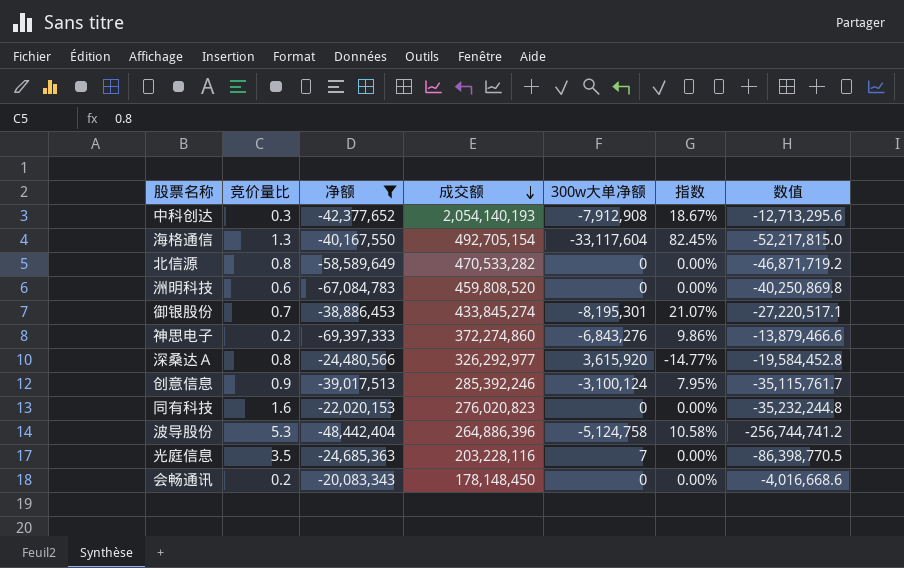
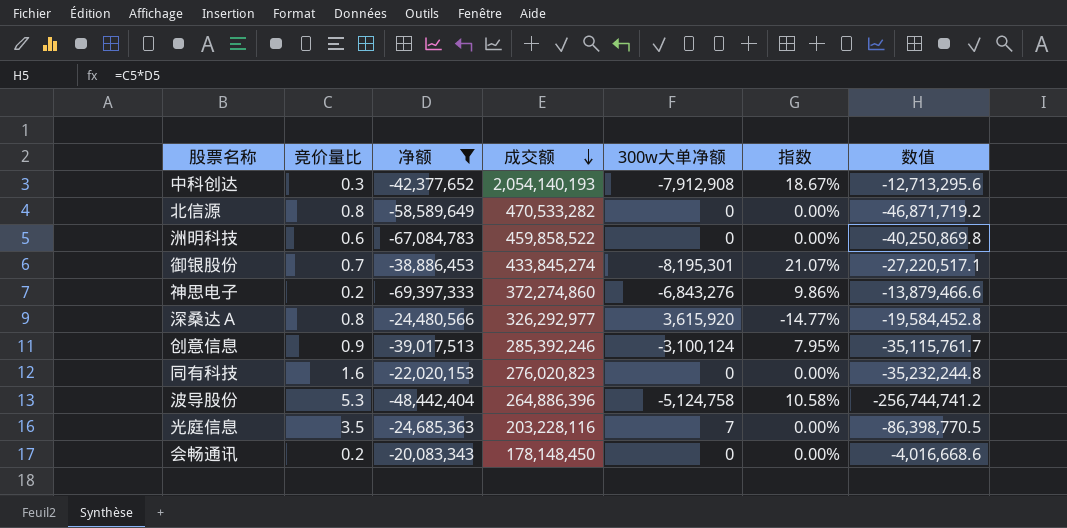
row 海格通信: 1.3 | -40,167,550 | 492,705,154 | -33,117,604 | 82.45% | -52,217,815.0 -> none
洲明科技 | 成交额: 459,808,520 -> 459,858,522

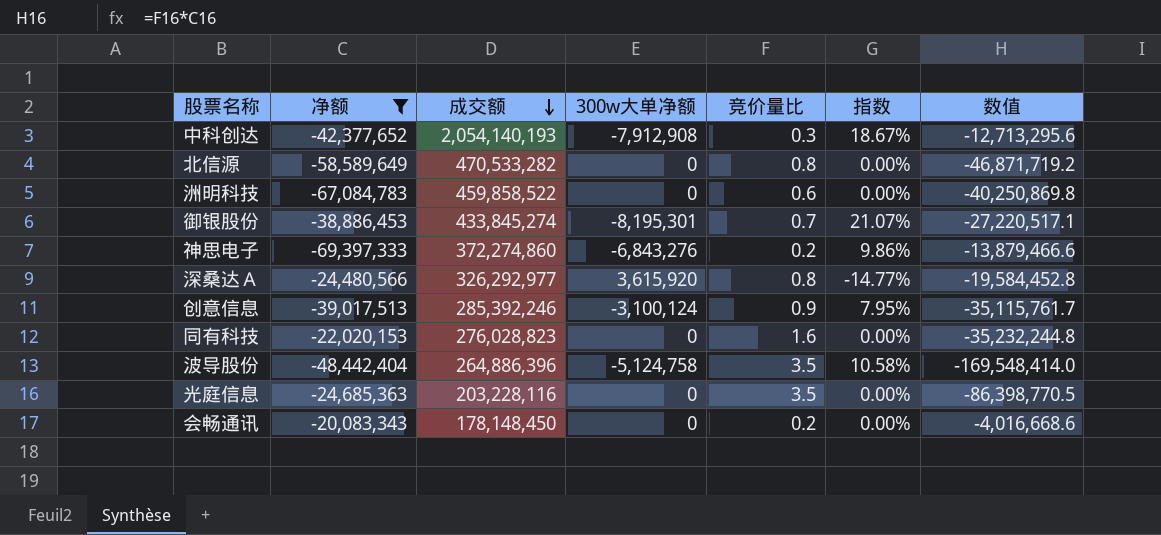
column 竞价量比 | position: 2 -> 5
同有科技 | 成交额: 276,020,823 -> 276,028,823
波导股份 | 竞价量比: 5.3 -> 3.5
波导股份 | 数值: -256,744,741.2 -> -169,548,414.0
光庭信息 | 300w大单净额: 7 -> 0

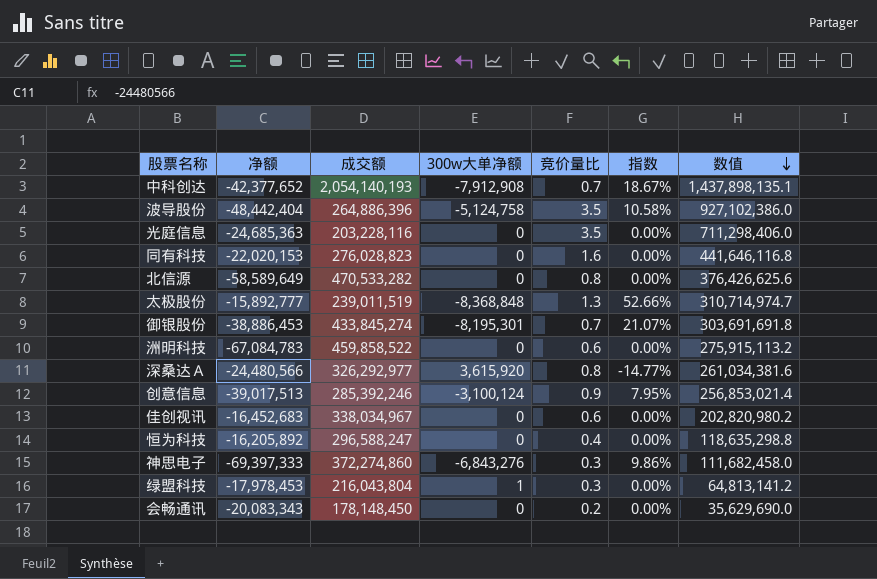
filter: 净额 <= -20,083,343 -> none
row order: 成交额 descending -> 数值 descending
column 数值 | formula: [净额] * [竞价量比] -> [成交额] * [竞价量比]
中科创达 | 竞价量比: 0.3 -> 0.7
神思电子 | 竞价量比: 0.2 -> 0.3

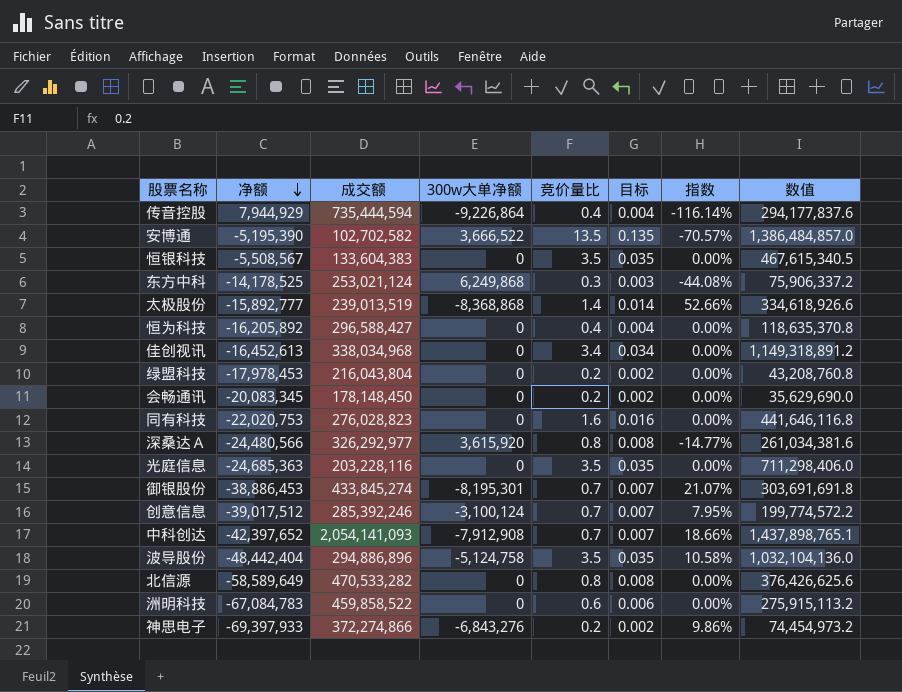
row order: 数值 descending -> 净额 descending
column 目标 | formula: none -> [竞价量比] * 0.01
row 传音控股: none -> 7,944,929 | 735,444,594 | -9,226,864 | 0.4 | 0.004 | -116.14% | 294,177,837.6
row 安博通: none -> -5,195,390 | 102,702,582 | 3,666,522 | 13.5 | 0.135 | -70.57% | 1,386,484,857.0
row 恒银科技: none -> -5,508,567 | 133,604,383 | 0 | 3.5 | 0.035 | 0.00% | 467,615,340.5
row 东方中科: none -> -14,178,525 | 253,021,124 | 6,249,868 | 0.3 | 0.003 | -44.08% | 75,906,337.2
太极股份 | 成交额: 239,011,519 -> 239,013,519
太极股份 | 300w大单净额: -8,368,848 -> -8,368,868
太极股份 | 竞价量比: 1.3 -> 1.4
太极股份 | 数值: 310,714,974.7 -> 334,618,926.6
恒为科技 | 成交额: 296,588,247 -> 296,588,427
恒为科技 | 数值: 118,635,298.8 -> 118,635,370.8
佳创视讯 | 净额: -16,452,683 -> -16,452,613
佳创视讯 | 成交额: 338,034,967 -> 338,034,968
佳创视讯 | 竞价量比: 0.6 -> 3.4
佳创视讯 | 数值: 202,820,980.2 -> 1,149,318,891.2
绿盟科技 | 300w大单净额: 1 -> 0
绿盟科技 | 竞价量比: 0.3 -> 0.2
绿盟科技 | 数值: 64,813,141.2 -> 43,208,760.8
会畅通讯 | 净额: -20,083,343 -> -20,083,345
同有科技 | 净额: -22,020,153 -> -22,020,753
创意信息 | 净额: -39,017,513 -> -39,017,512
创意信息 | 竞价量比: 0.9 -> 0.7
创意信息 | 数值: 256,853,021.4 -> 199,774,572.2
中科创达 | 净额: -42,377,652 -> -42,397,652
中科创达 | 成交额: 2,054,140,193 -> 2,054,141,093
中科创达 | 指数: 18.67% -> 18.66%
中科创达 | 数值: 1,437,898,135.1 -> 1,437,898,765.1
波导股份 | 成交额: 264,886,396 -> 294,886,896
波导股份 | 数值: 927,102,386.0 -> 1,032,104,136.0
神思电子 | 净额: -69,397,333 -> -69,397,933
神思电子 | 成交额: 372,274,860 -> 372,274,866
神思电子 | 竞价量比: 0.3 -> 0.2
神思电子 | 数值: 111,682,458.0 -> 74,454,973.2

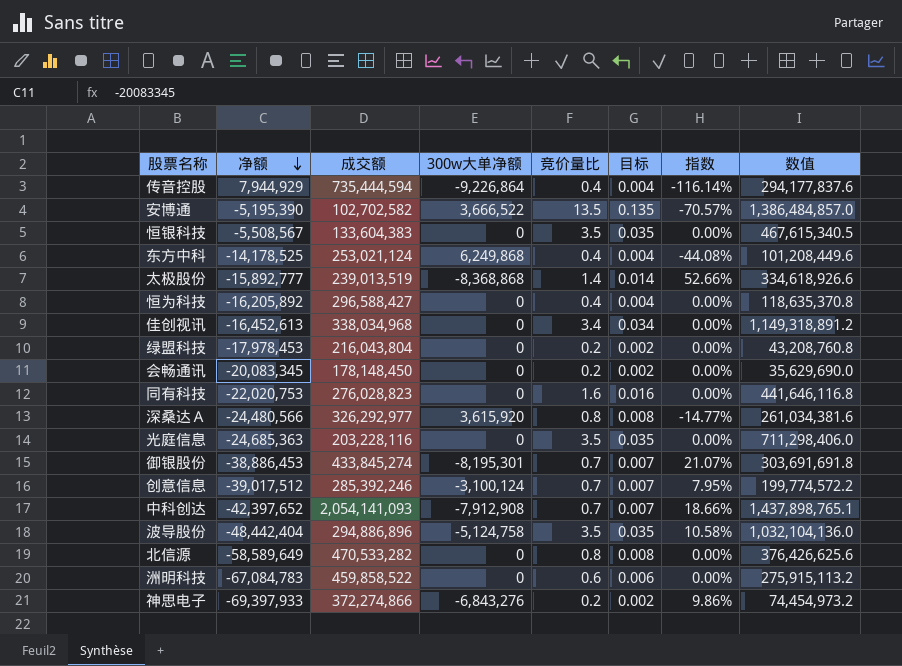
东方中科 | 竞价量比: 0.3 -> 0.4
东方中科 | 目标: 0.003 -> 0.004
东方中科 | 数值: 75,906,337.2 -> 101,208,449.6

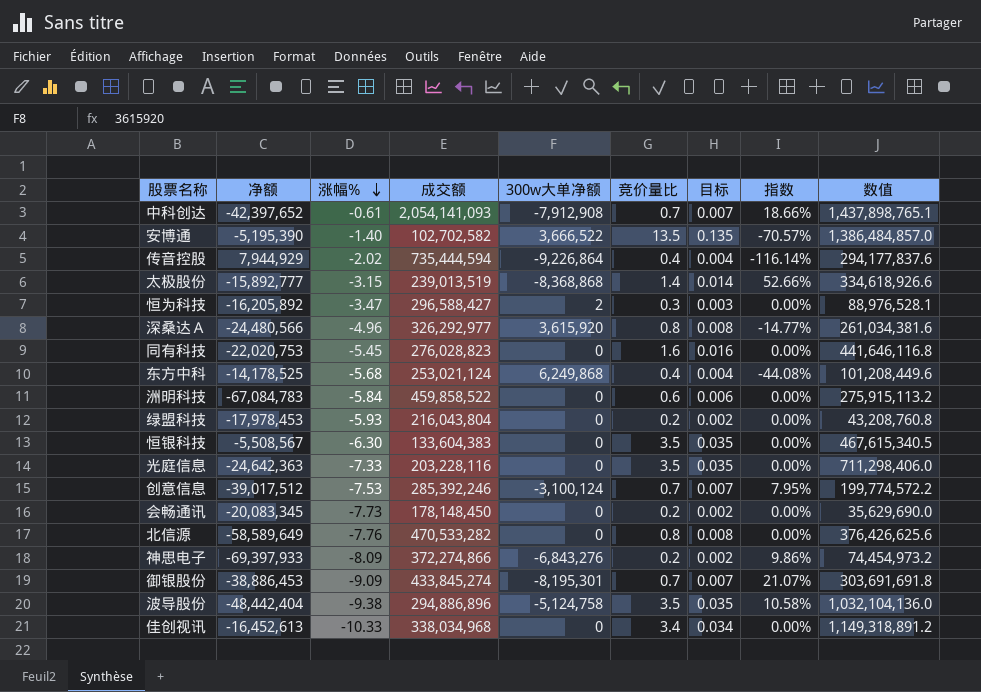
row order: 净额 descending -> 涨幅% descending
column 涨幅% | position: none -> 3
恒为科技 | 300w大单净额: 0 -> 2
恒为科技 | 竞价量比: 0.4 -> 0.3
恒为科技 | 目标: 0.004 -> 0.003
恒为科技 | 数值: 118,635,370.8 -> 88,976,528.1
光庭信息 | 净额: -24,685,363 -> -24,642,363

